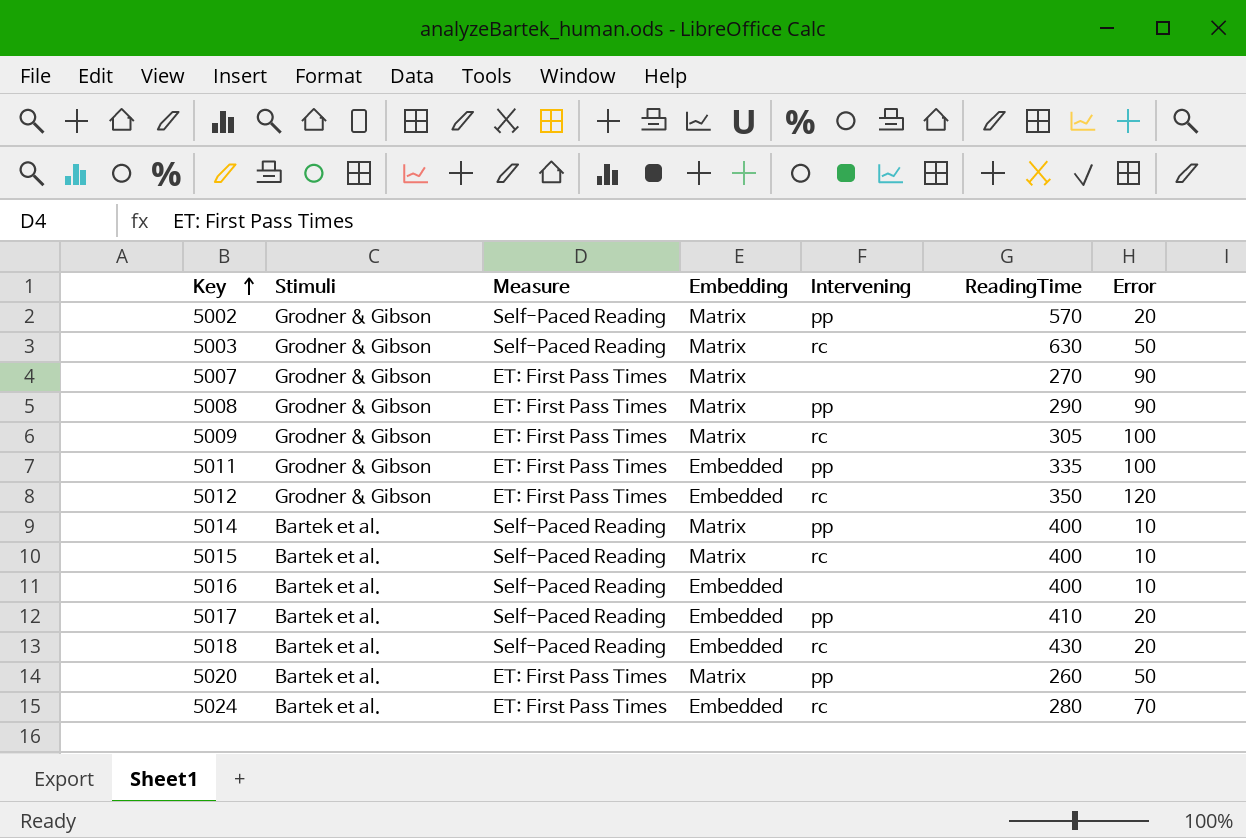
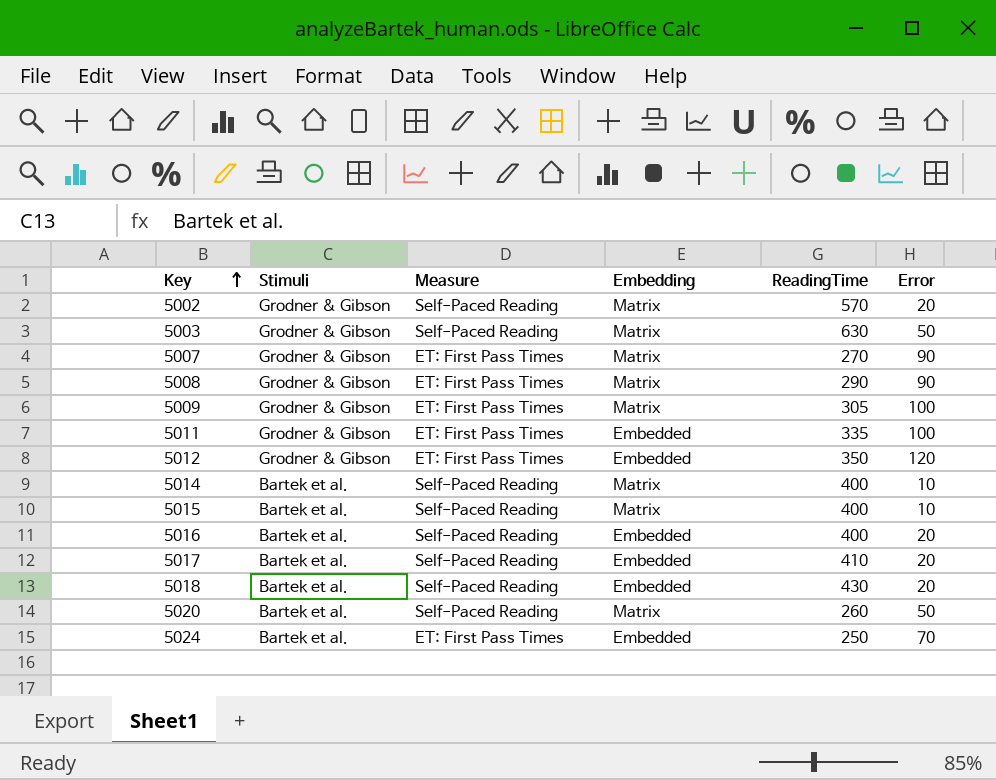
column Intervening | position: 5 -> none
5016 | Error: 10 -> 20
5020 | Measure: ET: First Pass Times -> Self-Paced Reading
5024 | ReadingTime: 280 -> 250

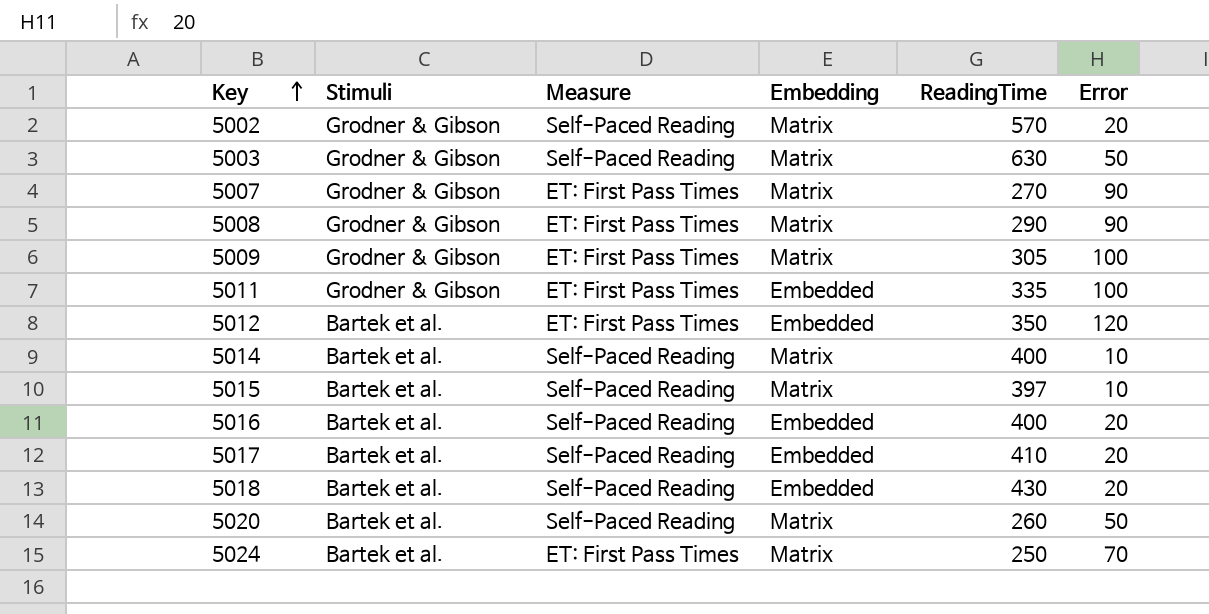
5012 | Stimuli: Grodner & Gibson -> Bartek et al.
5015 | ReadingTime: 400 -> 397
5024 | Embedding: Embedded -> Matrix

